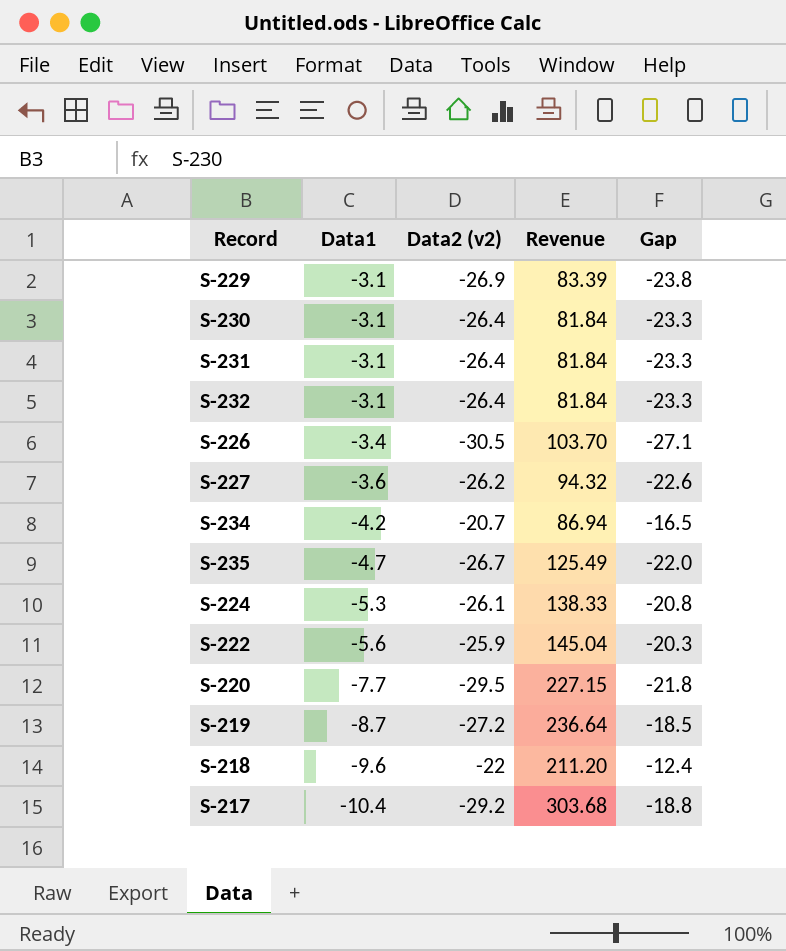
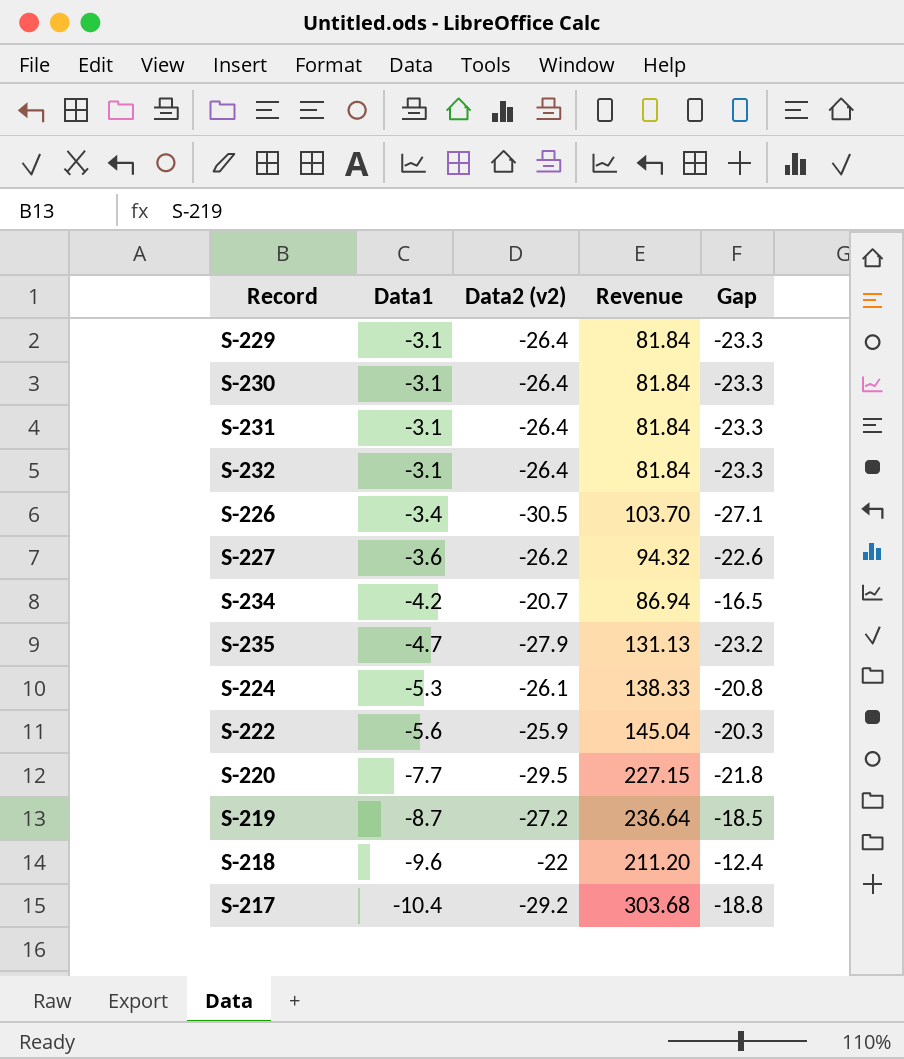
S-229 | Data2 (v2): -26.9 -> -26.4
S-229 | Revenue: 83.39 -> 81.84
S-229 | Gap: -23.8 -> -23.3
S-235 | Data2 (v2): -26.7 -> -27.9
S-235 | Revenue: 125.49 -> 131.13
S-235 | Gap: -22.0 -> -23.2

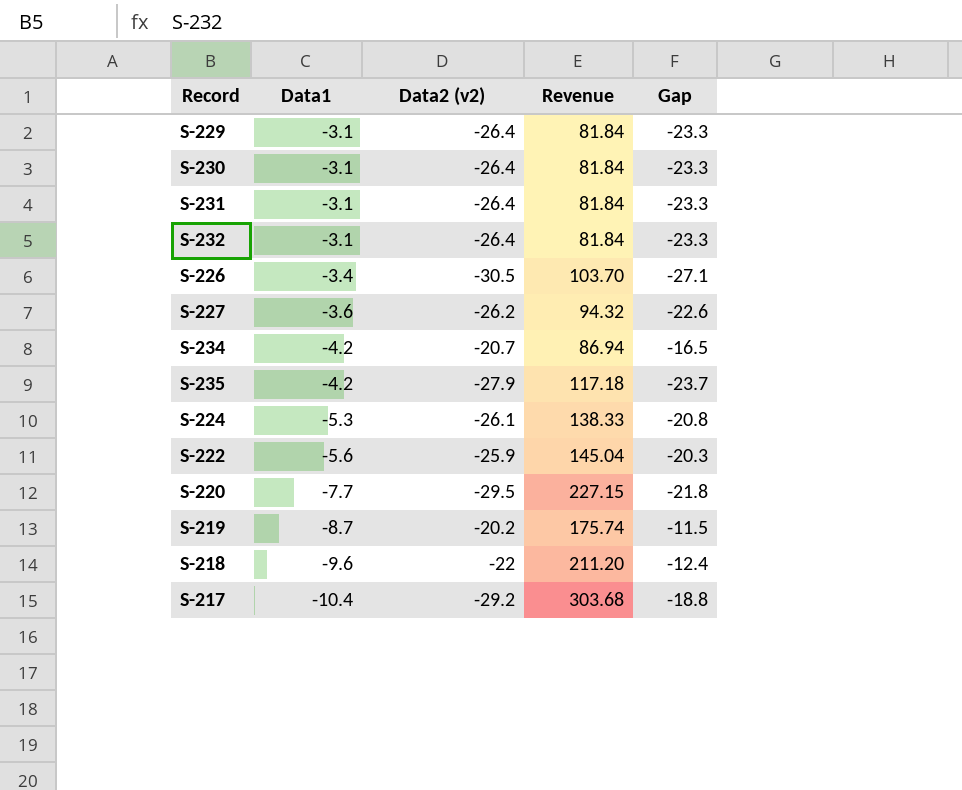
S-235 | Data1: -4.7 -> -4.2
S-235 | Revenue: 131.13 -> 117.18
S-235 | Gap: -23.2 -> -23.7
S-219 | Data2 (v2): -27.2 -> -20.2
S-219 | Revenue: 236.64 -> 175.74
S-219 | Gap: -18.5 -> -11.5

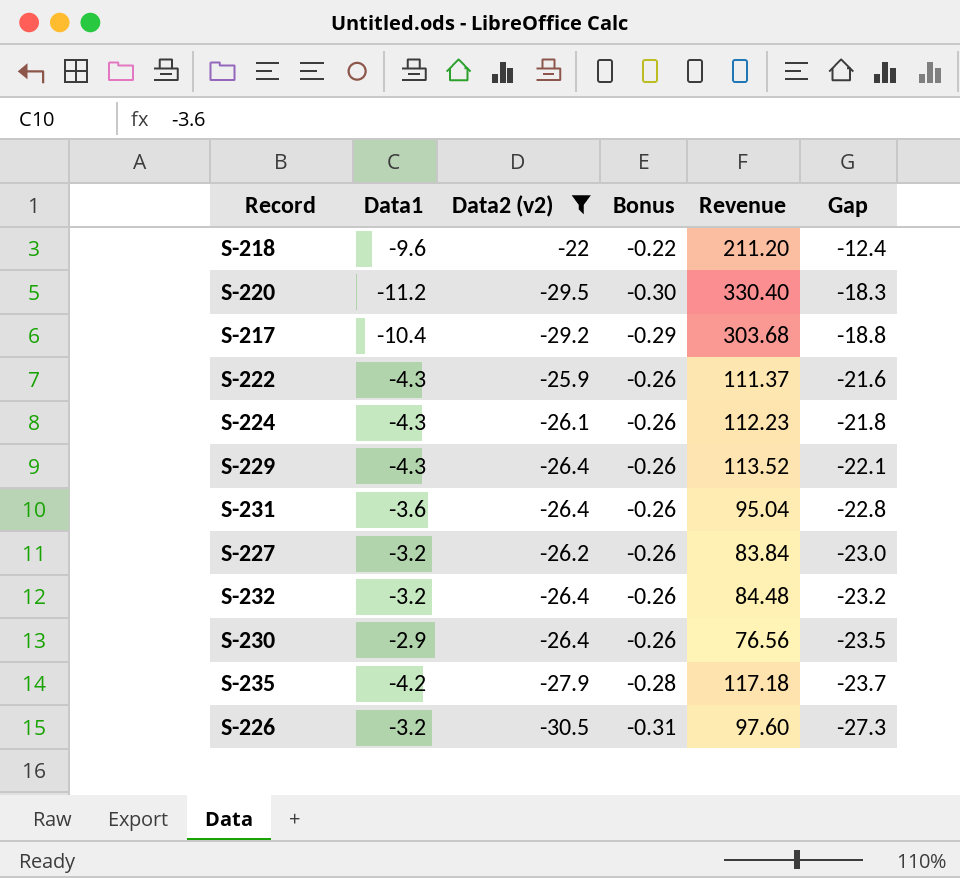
filter: none -> Data2 (v2) <= -22
row order: Data1 descending -> Gap descending
column Bonus | formula: none -> [Data2 (v2)] * 0.01
S-220 | Data1: -7.7 -> -11.2
S-220 | Revenue: 227.15 -> 330.40
S-220 | Gap: -21.8 -> -18.3
S-222 | Data1: -5.6 -> -4.3
S-222 | Revenue: 145.04 -> 111.37
S-222 | Gap: -20.3 -> -21.6
S-224 | Data1: -5.3 -> -4.3
S-224 | Revenue: 138.33 -> 112.23
S-224 | Gap: -20.8 -> -21.8
S-229 | Data1: -3.1 -> -4.3
S-229 | Revenue: 81.84 -> 113.52
S-229 | Gap: -23.3 -> -22.1
S-231 | Data1: -3.1 -> -3.6
S-231 | Revenue: 81.84 -> 95.04
S-231 | Gap: -23.3 -> -22.8
S-227 | Data1: -3.6 -> -3.2
S-227 | Revenue: 94.32 -> 83.84
S-227 | Gap: -22.6 -> -23.0
S-232 | Data1: -3.1 -> -3.2
S-232 | Revenue: 81.84 -> 84.48
S-232 | Gap: -23.3 -> -23.2
S-230 | Data1: -3.1 -> -2.9
S-230 | Revenue: 81.84 -> 76.56
S-230 | Gap: -23.3 -> -23.5
S-226 | Data1: -3.4 -> -3.2
S-226 | Revenue: 103.70 -> 97.60
S-226 | Gap: -27.1 -> -27.3

